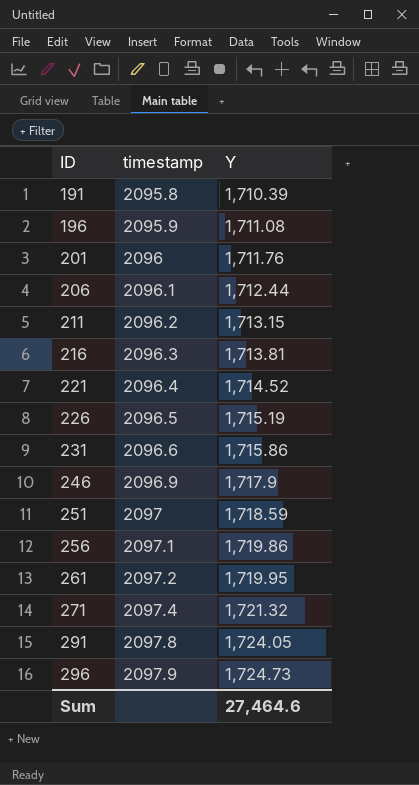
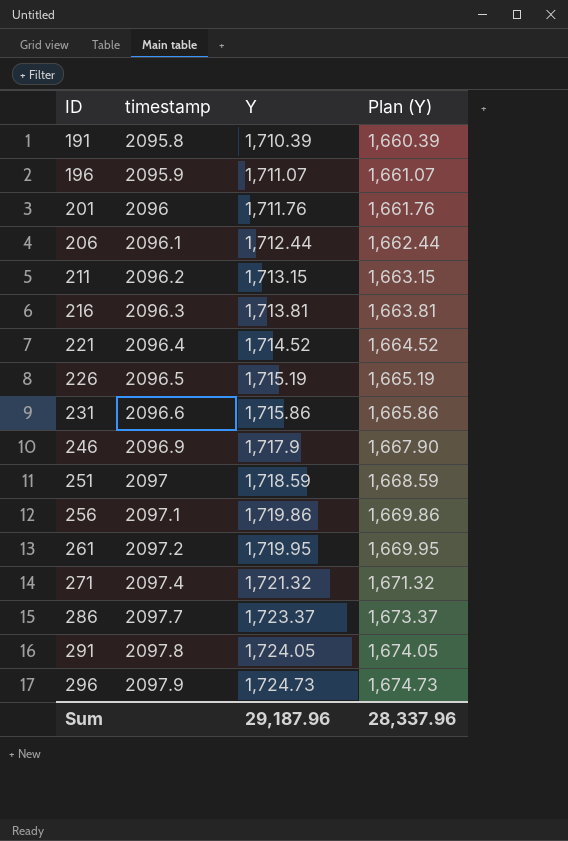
column Plan (Y) | formula: none -> [Y] - 50
196 | Y: 1,711.08 -> 1,711.07
row 286: none -> 2097.7 | 1,723.37 | 1,673.37
Sum | Y: 27,464.6 -> 29,187.96

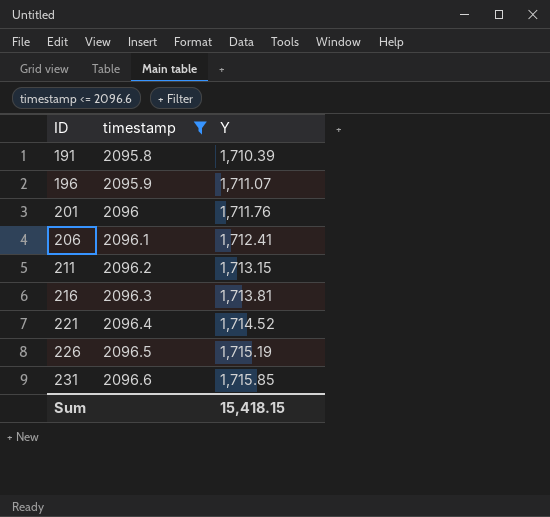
filter: none -> timestamp <= 2096.6
column Plan (Y) | formula: [Y] - 50 -> none
206 | Y: 1,712.44 -> 1,712.41
231 | Y: 1,715.86 -> 1,715.85
Sum | Y: 29,187.96 -> 15,418.15

